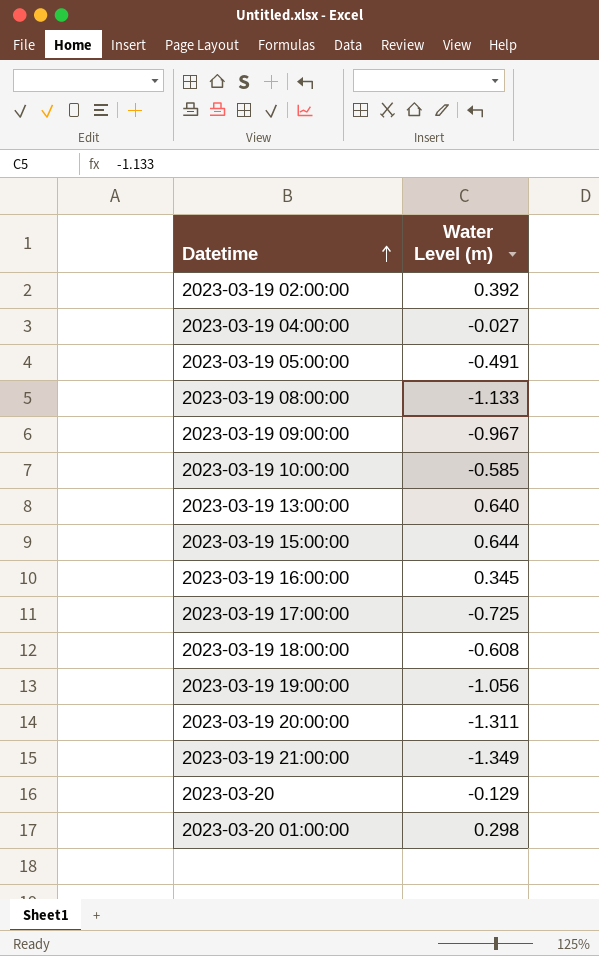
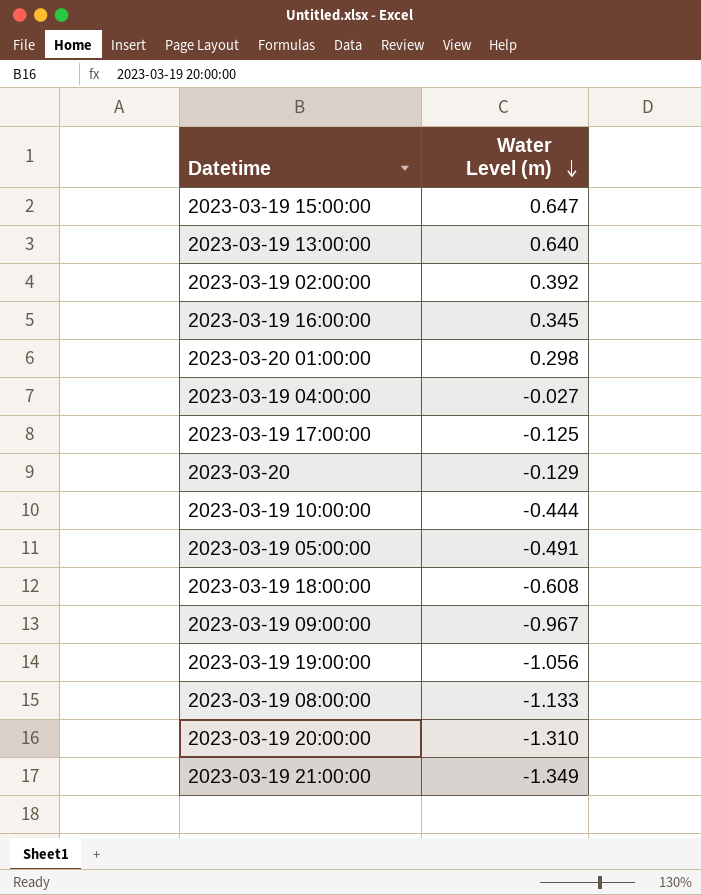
row order: Datetime ascending -> Water Level (m) descending
2023-03-19 15:00:00 | Water Level (m): 0.644 -> 0.647
2023-03-19 17:00:00 | Water Level (m): -0.725 -> -0.125
2023-03-19 10:00:00 | Water Level (m): -0.585 -> -0.444
2023-03-19 20:00:00 | Water Level (m): -1.311 -> -1.310

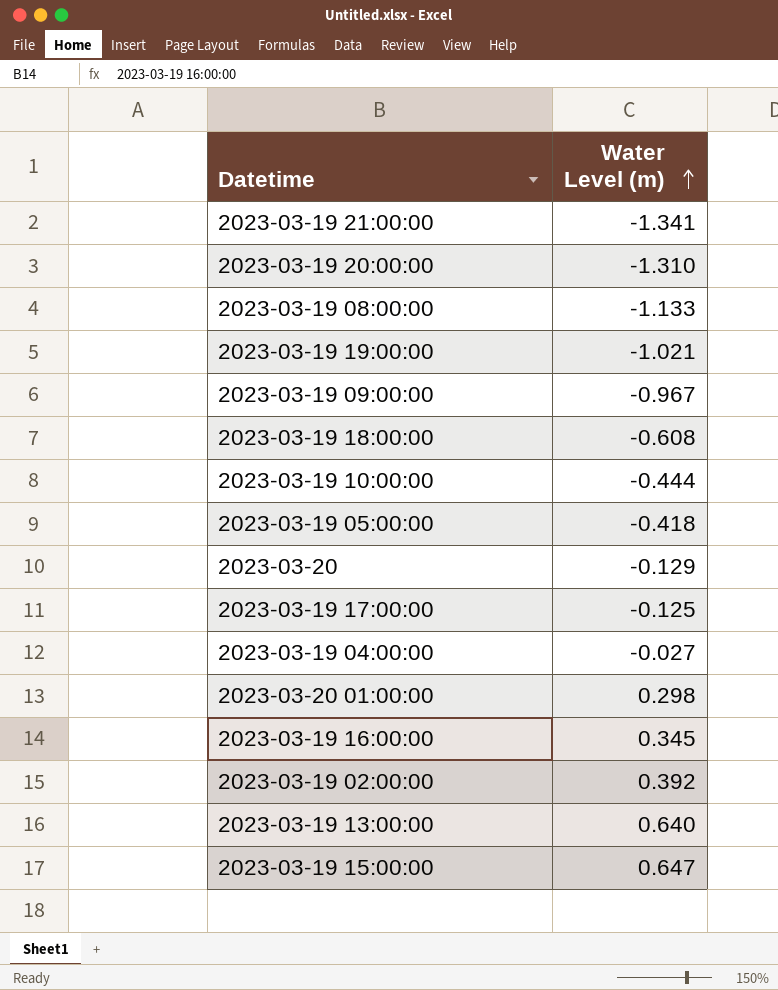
row order: Water Level (m) descending -> Water Level (m) ascending
2023-03-19 21:00:00 | Water Level (m): -1.349 -> -1.341
2023-03-19 19:00:00 | Water Level (m): -1.056 -> -1.021
2023-03-19 05:00:00 | Water Level (m): -0.491 -> -0.418

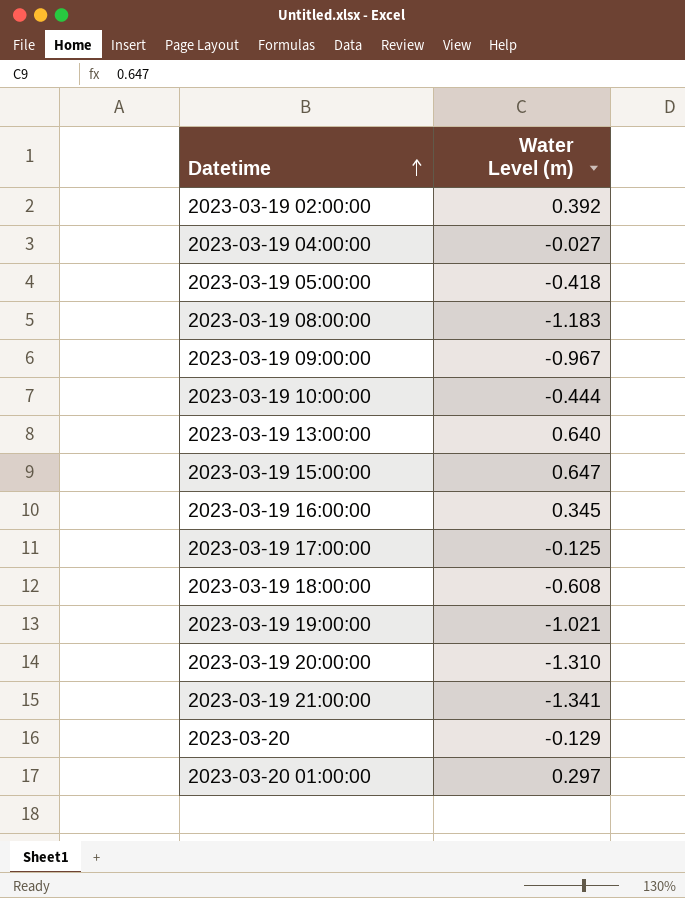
row order: Water Level (m) ascending -> Datetime ascending
2023-03-19 08:00:00 | Water Level (m): -1.133 -> -1.183
2023-03-20 01:00:00 | Water Level (m): 0.298 -> 0.297

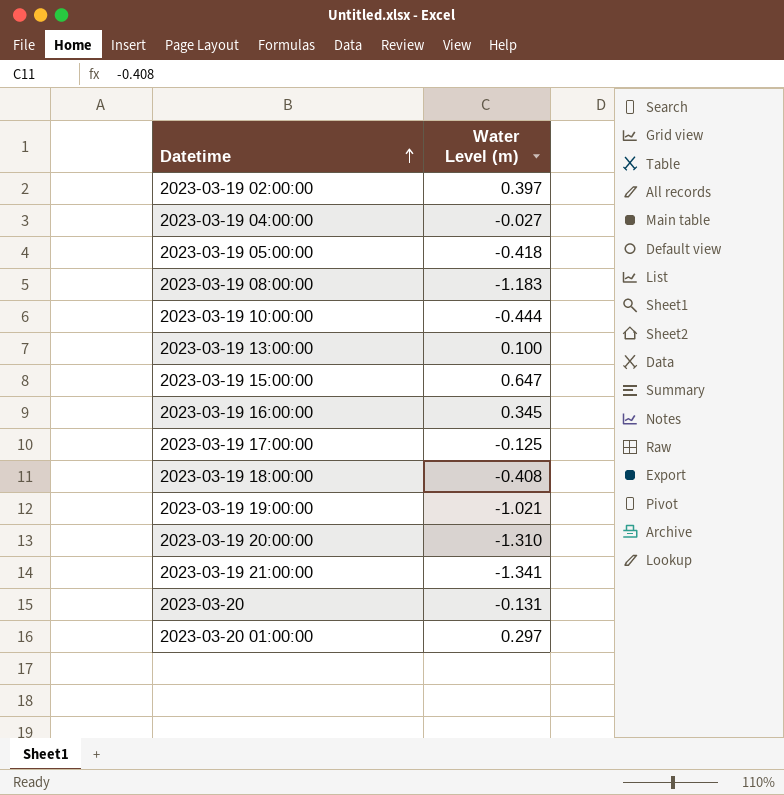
row 2023-03-19 09:00:00: -0.967 -> none
2023-03-19 02:00:00 | Water Level (m): 0.392 -> 0.397
2023-03-19 13:00:00 | Water Level (m): 0.640 -> 0.100
2023-03-19 18:00:00 | Water Level (m): -0.608 -> -0.408
2023-03-20 | Water Level (m): -0.129 -> -0.131

